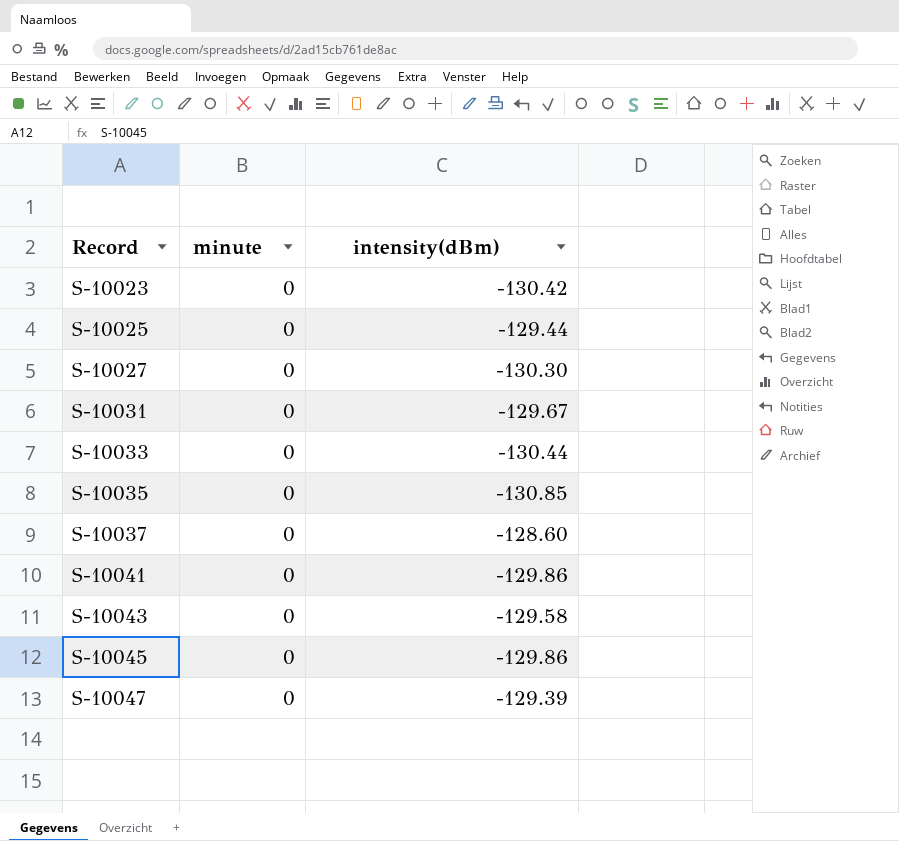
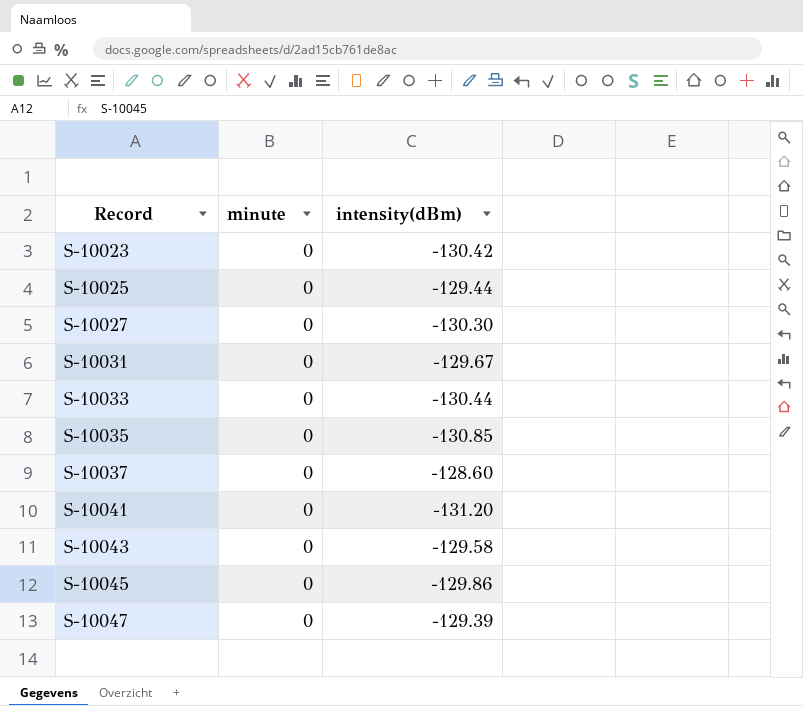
S-10041 | intensity(dBm): -129.86 -> -131.20

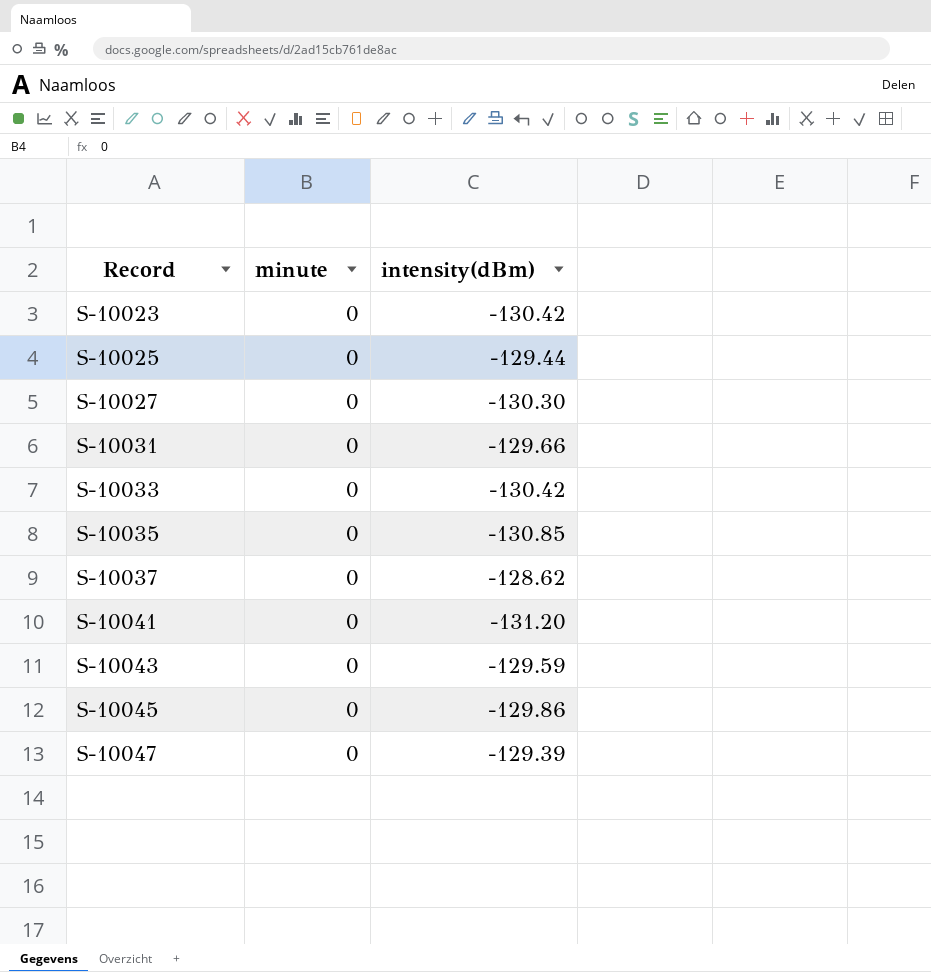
S-10031 | intensity(dBm): -129.67 -> -129.66
S-10033 | intensity(dBm): -130.44 -> -130.42
S-10037 | intensity(dBm): -128.60 -> -128.62
S-10043 | intensity(dBm): -129.58 -> -129.59

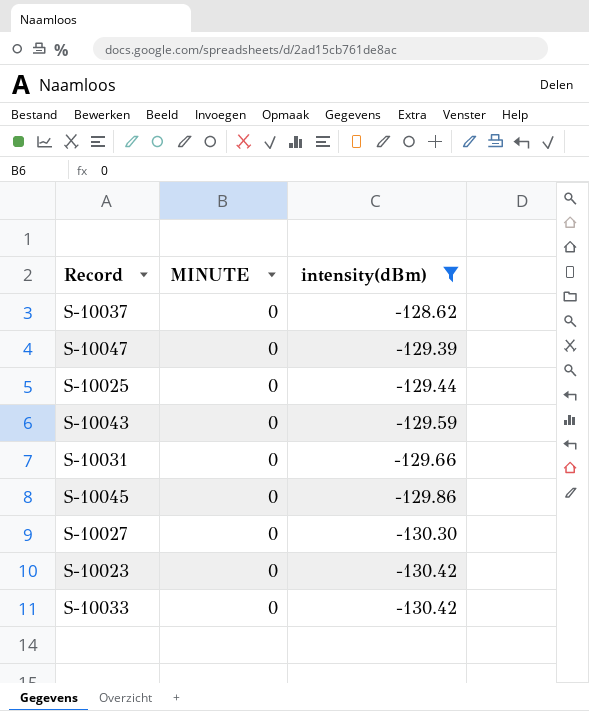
filter: none -> intensity(dBm) >= -130.42
row order: Record ascending -> intensity(dBm) descending
column name: minute -> MINUTE

